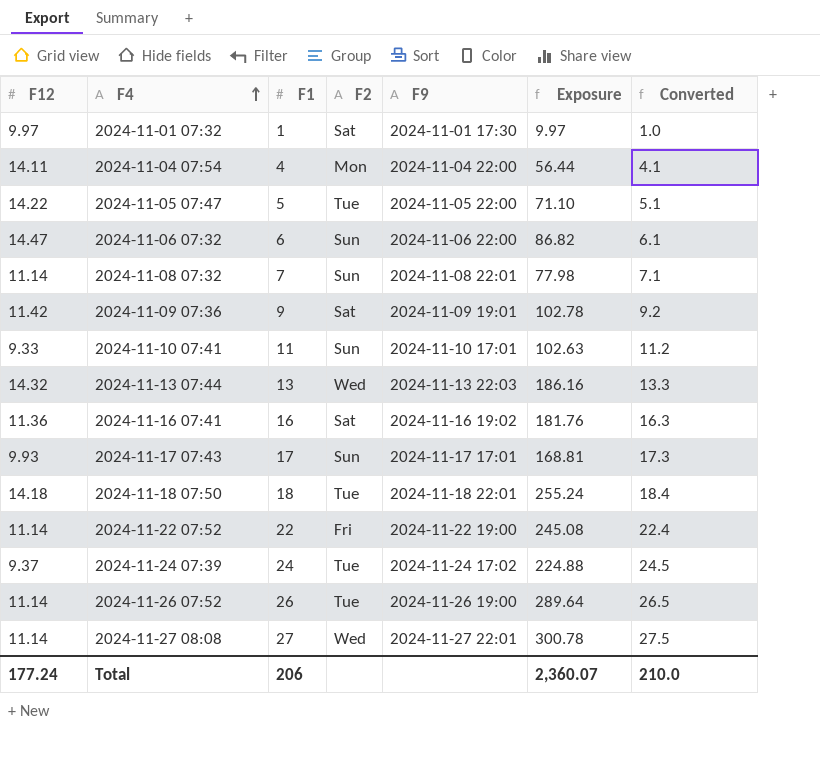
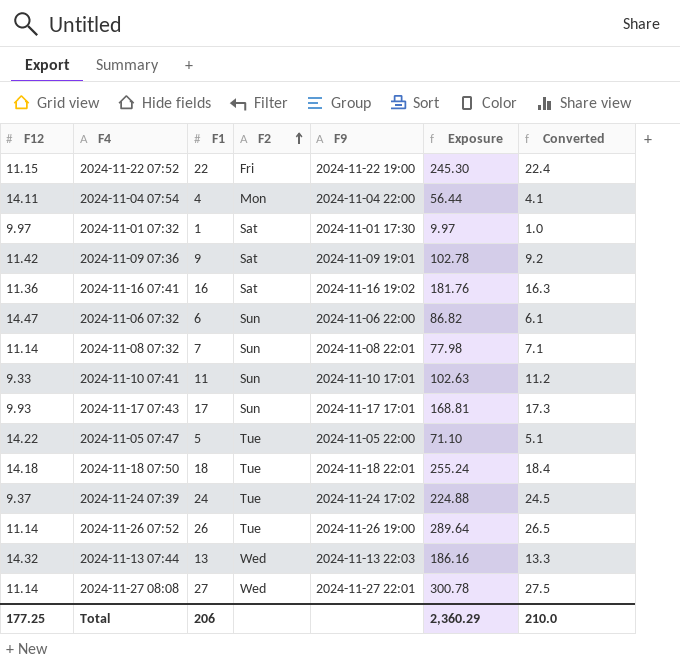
row order: F4 ascending -> F2 ascending
2024-11-22 07:52 | F12: 11.14 -> 11.15
2024-11-22 07:52 | Exposure: 245.08 -> 245.30
Total | F12: 177.24 -> 177.25
Total | Exposure: 2,360.07 -> 2,360.29

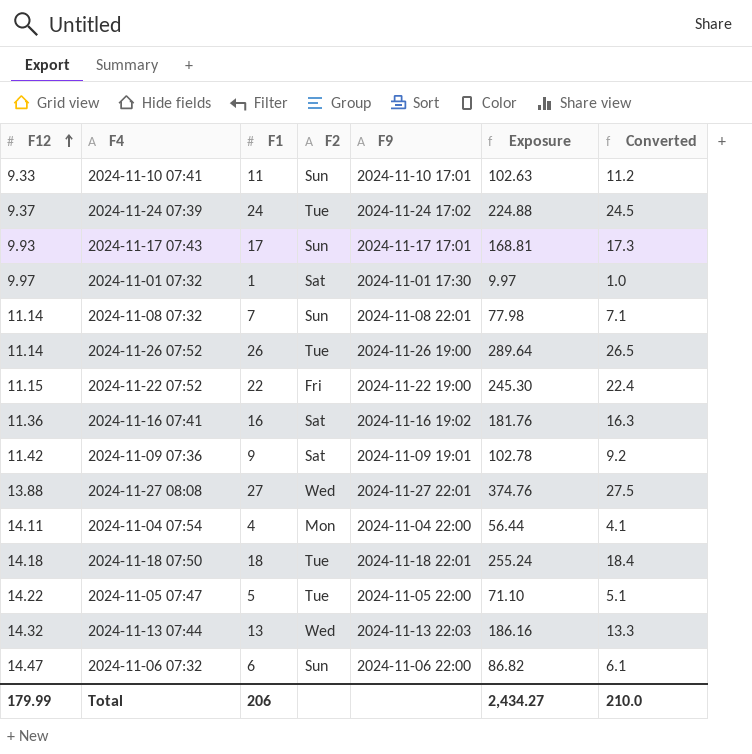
row order: F2 ascending -> F12 ascending
2024-11-27 08:08 | F12: 11.14 -> 13.88
2024-11-27 08:08 | Exposure: 300.78 -> 374.76
Total | F12: 177.25 -> 179.99
Total | Exposure: 2,360.29 -> 2,434.27

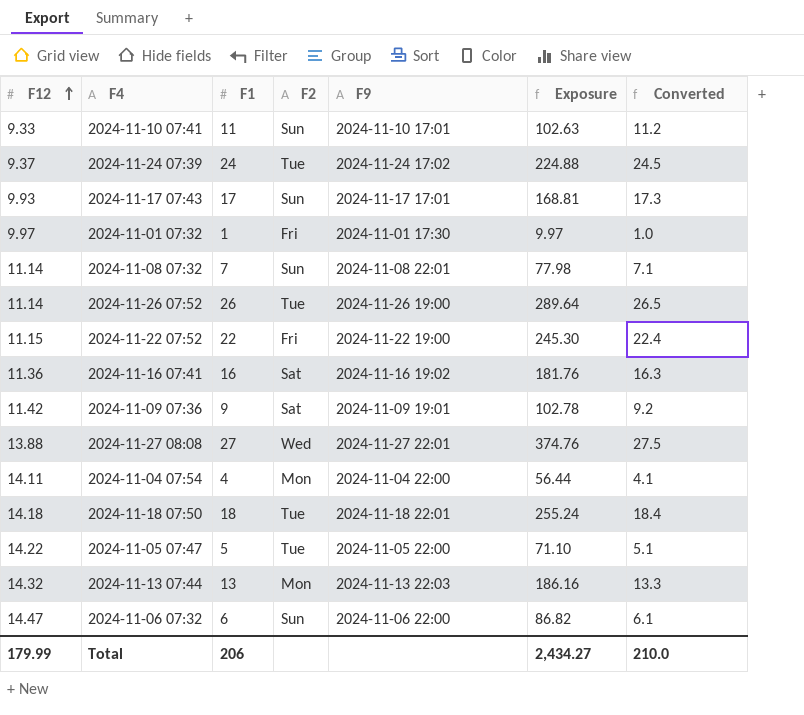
2024-11-01 07:32 | F2: Sat -> Fri
2024-11-13 07:44 | F2: Wed -> Mon

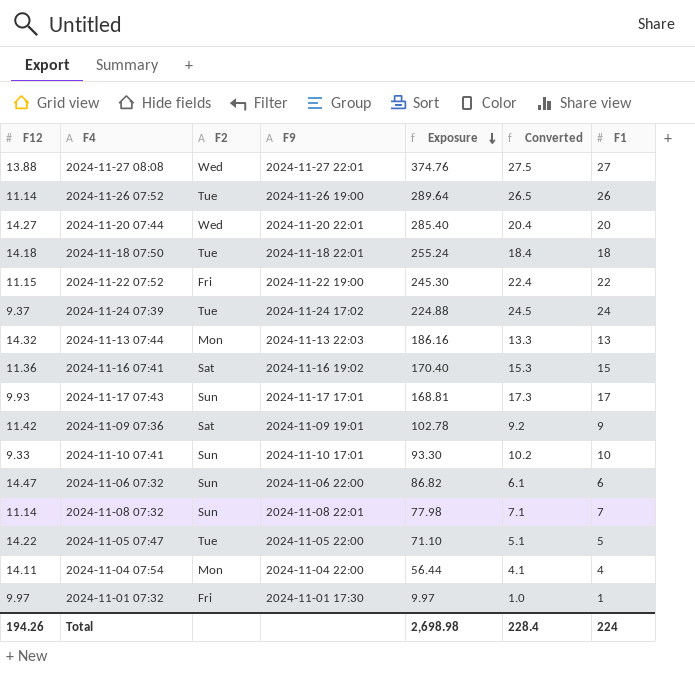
row order: F12 ascending -> Exposure descending
column F1 | position: 3 -> 7
row 2024-11-20 07:44: none -> 14.27 | Wed | 2024-11-20 22:01 | 285.40 | 20.4 | 20
2024-11-16 07:41 | Exposure: 181.76 -> 170.40
2024-11-16 07:41 | Converted: 16.3 -> 15.3
2024-11-16 07:41 | F1: 16 -> 15
2024-11-10 07:41 | Exposure: 102.63 -> 93.30
2024-11-10 07:41 | Converted: 11.2 -> 10.2
2024-11-10 07:41 | F1: 11 -> 10
Total | F12: 179.99 -> 194.26
Total | Exposure: 2,434.27 -> 2,698.98
Total | Converted: 210.0 -> 228.4
Total | F1: 206 -> 224

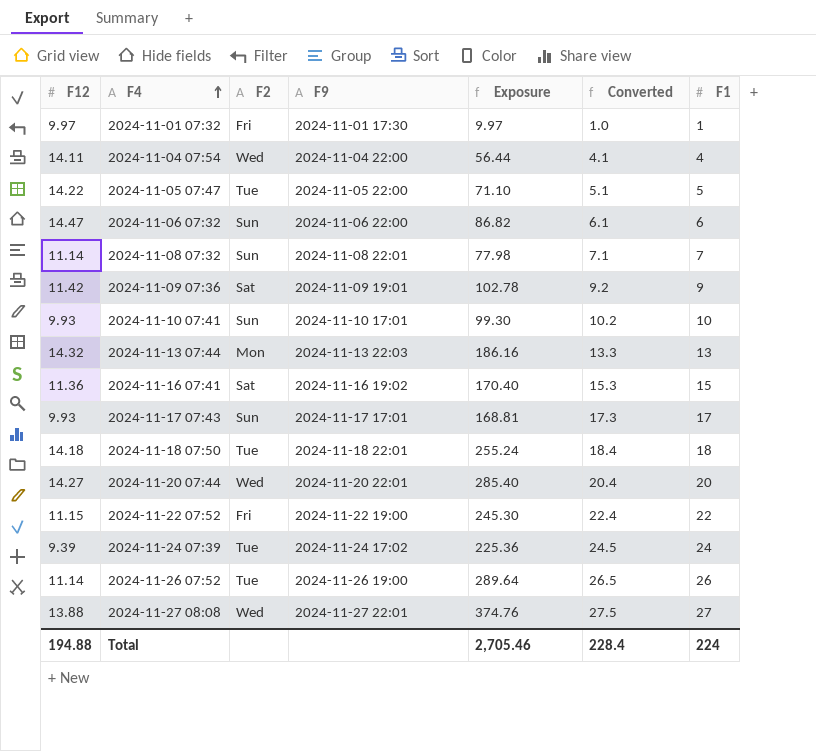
row order: Exposure descending -> F4 ascending
2024-11-04 07:54 | F2: Mon -> Wed
2024-11-10 07:41 | F12: 9.33 -> 9.93
2024-11-10 07:41 | Exposure: 93.30 -> 99.30
2024-11-24 07:39 | F12: 9.37 -> 9.39
2024-11-24 07:39 | Exposure: 224.88 -> 225.36
Total | F12: 194.26 -> 194.88
Total | Exposure: 2,698.98 -> 2,705.46

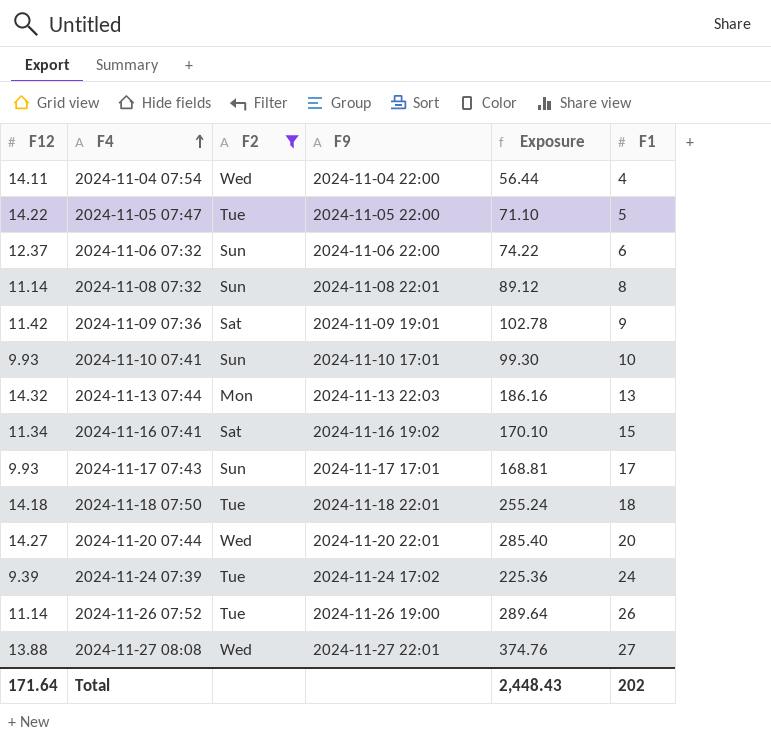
filter: none -> F2 != Fri
column Converted | formula: [F1] * 1.02 -> none
2024-11-06 07:32 | F12: 14.47 -> 12.37
2024-11-06 07:32 | Exposure: 86.82 -> 74.22
2024-11-08 07:32 | Exposure: 77.98 -> 89.12
2024-11-08 07:32 | F1: 7 -> 8
2024-11-16 07:41 | F12: 11.36 -> 11.34
2024-11-16 07:41 | Exposure: 170.40 -> 170.10
Total | F12: 194.88 -> 171.64
Total | Exposure: 2,705.46 -> 2,448.43
Total | F1: 224 -> 202

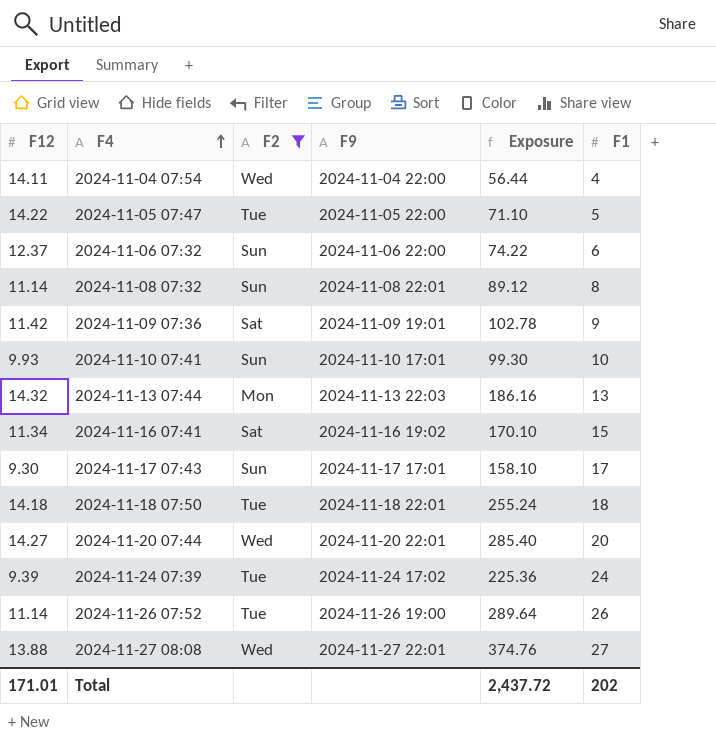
2024-11-17 07:43 | F12: 9.93 -> 9.30
2024-11-17 07:43 | Exposure: 168.81 -> 158.10
Total | F12: 171.64 -> 171.01
Total | Exposure: 2,448.43 -> 2,437.72

